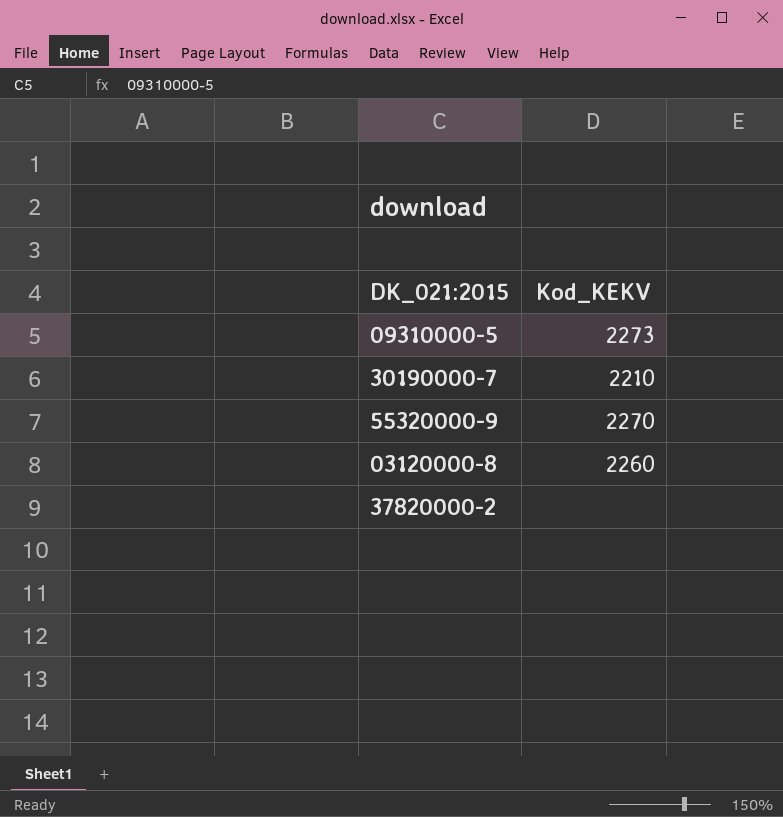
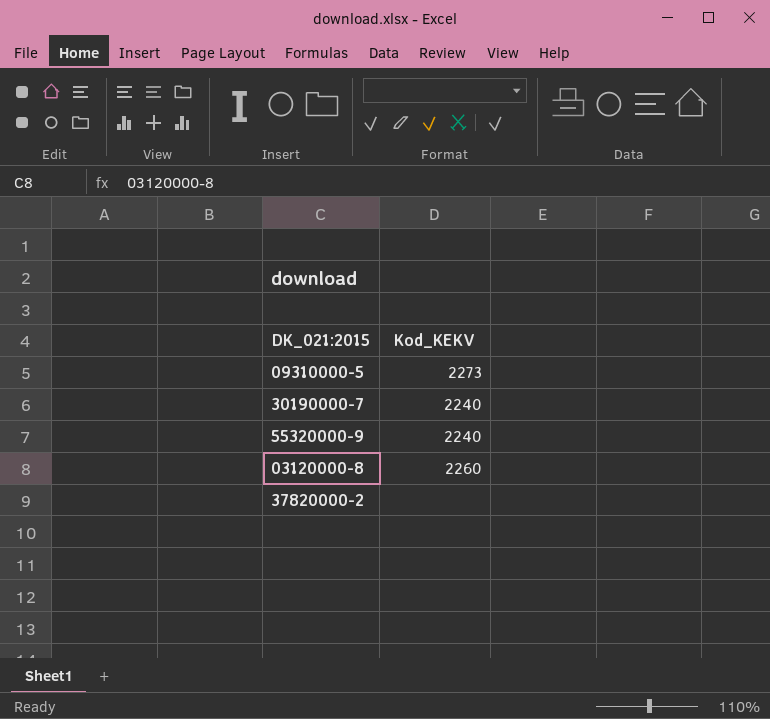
30190000-7 | Kod_KEKV: 2210 -> 2240
55320000-9 | Kod_KEKV: 2270 -> 2240

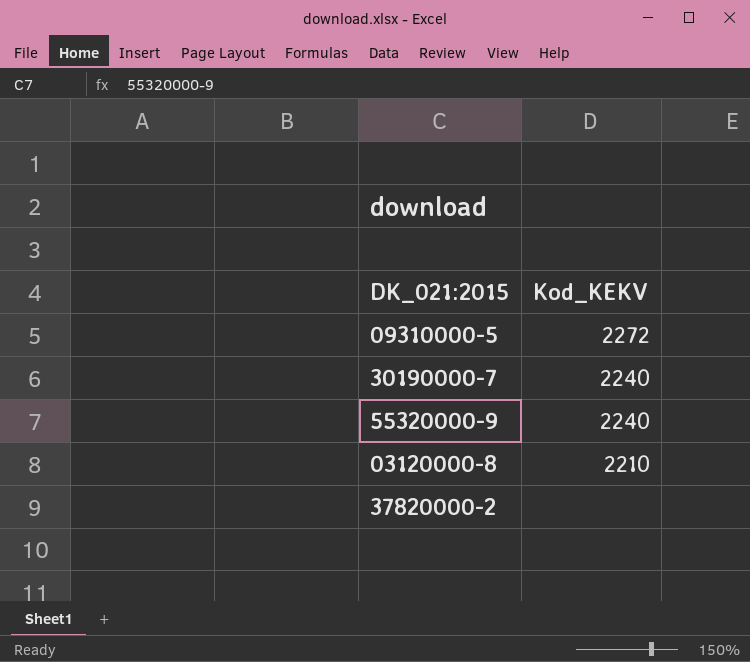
09310000-5 | Kod_KEKV: 2273 -> 2272
03120000-8 | Kod_KEKV: 2260 -> 2210

